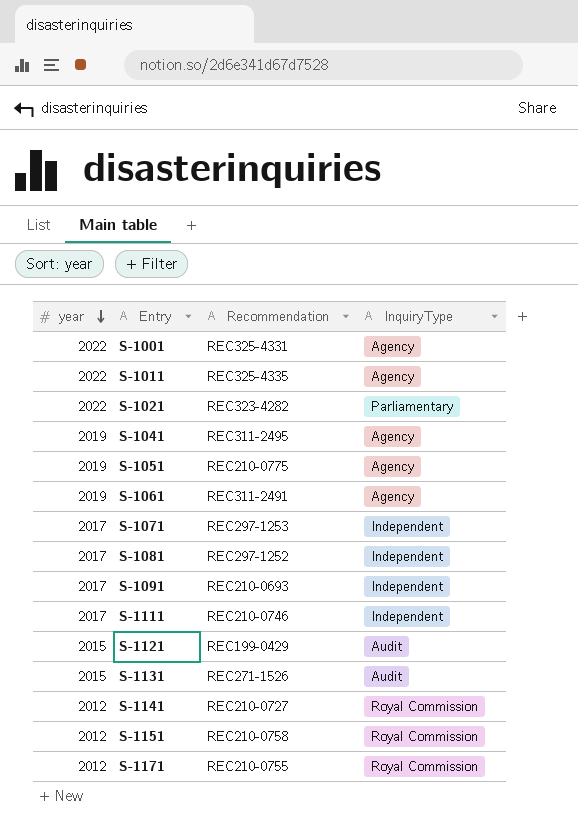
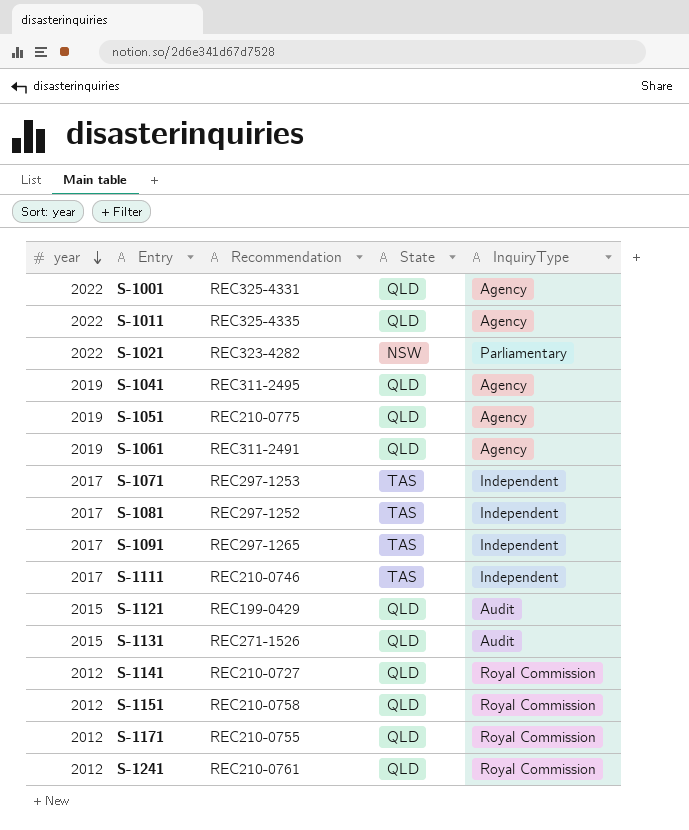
column State | position: none -> 4
S-1091 | Recommendation: REC210-0693 -> REC297-1265
row S-1241: none -> 2012 | REC210-0761 | QLD | Royal Commission

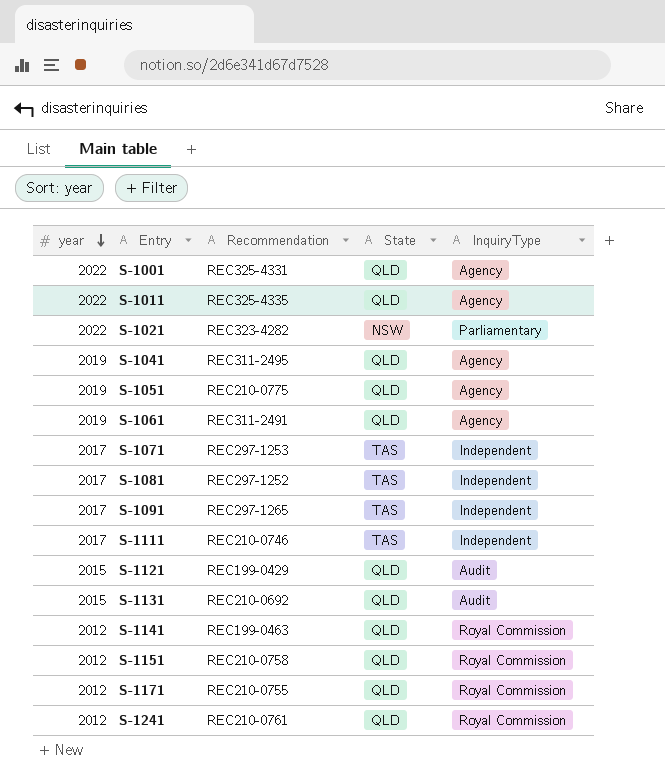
S-1131 | Recommendation: REC271-1526 -> REC210-0692
S-1141 | Recommendation: REC210-0727 -> REC199-0463

